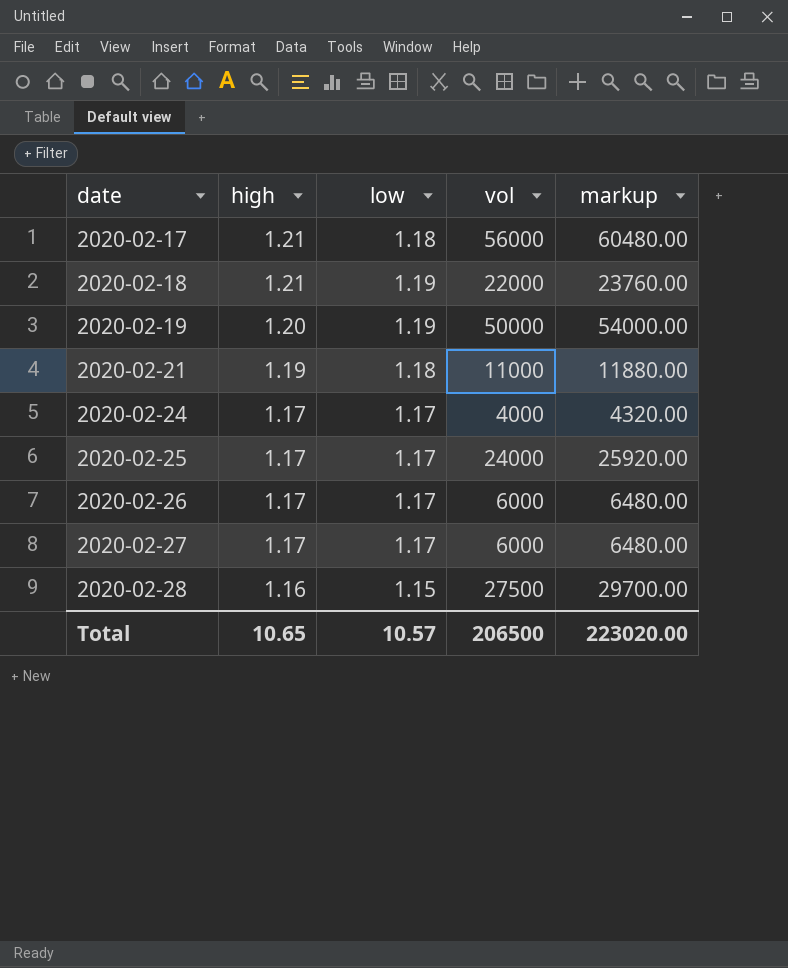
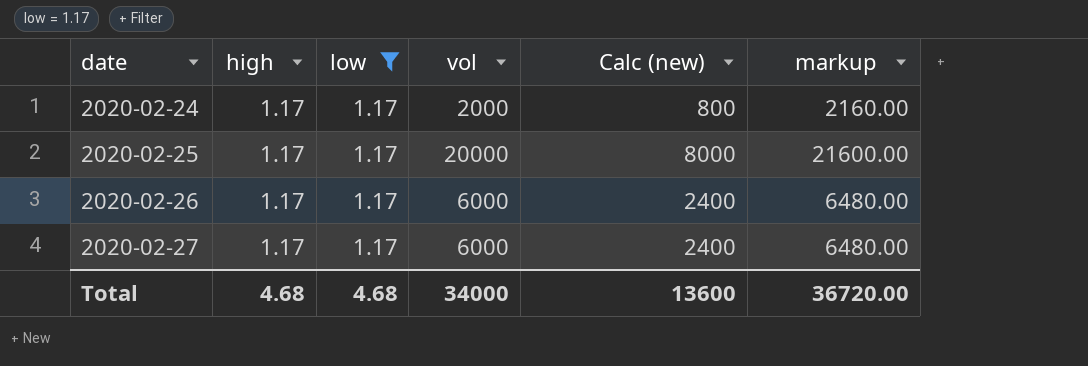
filter: none -> low = 1.17
column Calc (new) | formula: none -> [vol] * 0.4
2020-02-24 | vol: 4000 -> 2000
2020-02-24 | markup: 4320.00 -> 2160.00
2020-02-25 | vol: 24000 -> 20000
2020-02-25 | markup: 25920.00 -> 21600.00
Total | high: 10.65 -> 4.68
Total | low: 10.57 -> 4.68
Total | vol: 206500 -> 34000
Total | markup: 223020.00 -> 36720.00

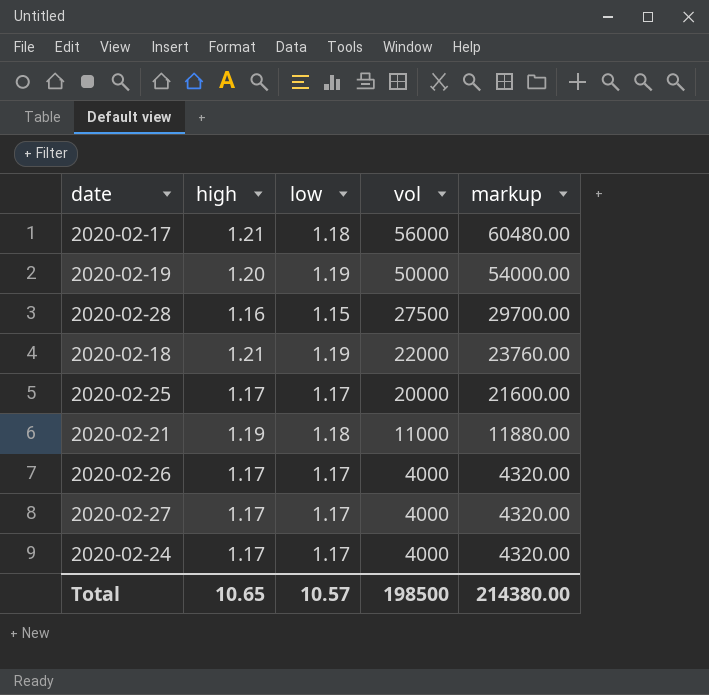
filter: low = 1.17 -> none
row order: date ascending -> vol descending
column Calc (new) | formula: [vol] * 0.4 -> none
2020-02-26 | vol: 6000 -> 4000
2020-02-26 | markup: 6480.00 -> 4320.00
2020-02-27 | vol: 6000 -> 4000
2020-02-27 | markup: 6480.00 -> 4320.00
2020-02-24 | vol: 2000 -> 4000
2020-02-24 | markup: 2160.00 -> 4320.00
Total | high: 4.68 -> 10.65
Total | low: 4.68 -> 10.57
Total | vol: 34000 -> 198500
Total | markup: 36720.00 -> 214380.00

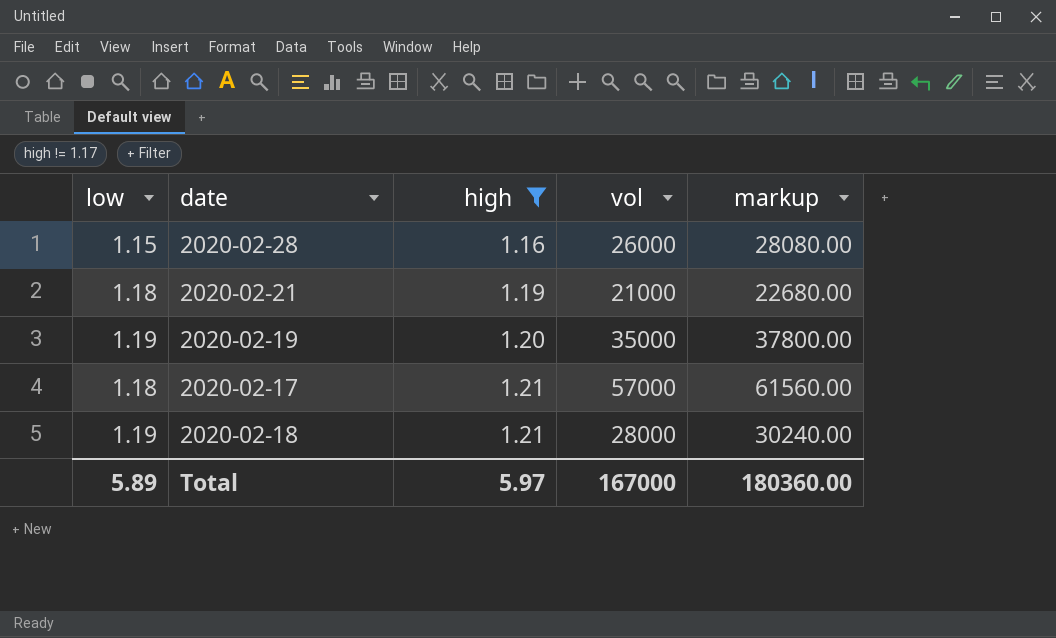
filter: none -> high != 1.17
row order: vol descending -> high ascending
column low | position: 3 -> 1
2020-02-28 | vol: 27500 -> 26000
2020-02-28 | markup: 29700.00 -> 28080.00
2020-02-21 | vol: 11000 -> 21000
2020-02-21 | markup: 11880.00 -> 22680.00
2020-02-19 | vol: 50000 -> 35000
2020-02-19 | markup: 54000.00 -> 37800.00
2020-02-17 | vol: 56000 -> 57000
2020-02-17 | markup: 60480.00 -> 61560.00
2020-02-18 | vol: 22000 -> 28000
2020-02-18 | markup: 23760.00 -> 30240.00
Total | low: 10.57 -> 5.89
Total | high: 10.65 -> 5.97
Total | vol: 198500 -> 167000
Total | markup: 214380.00 -> 180360.00

